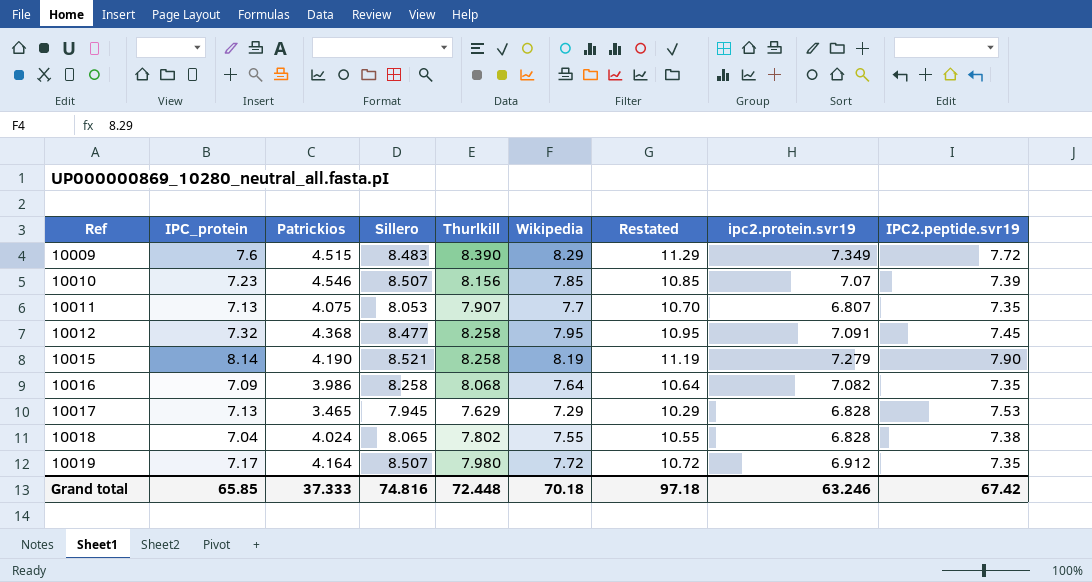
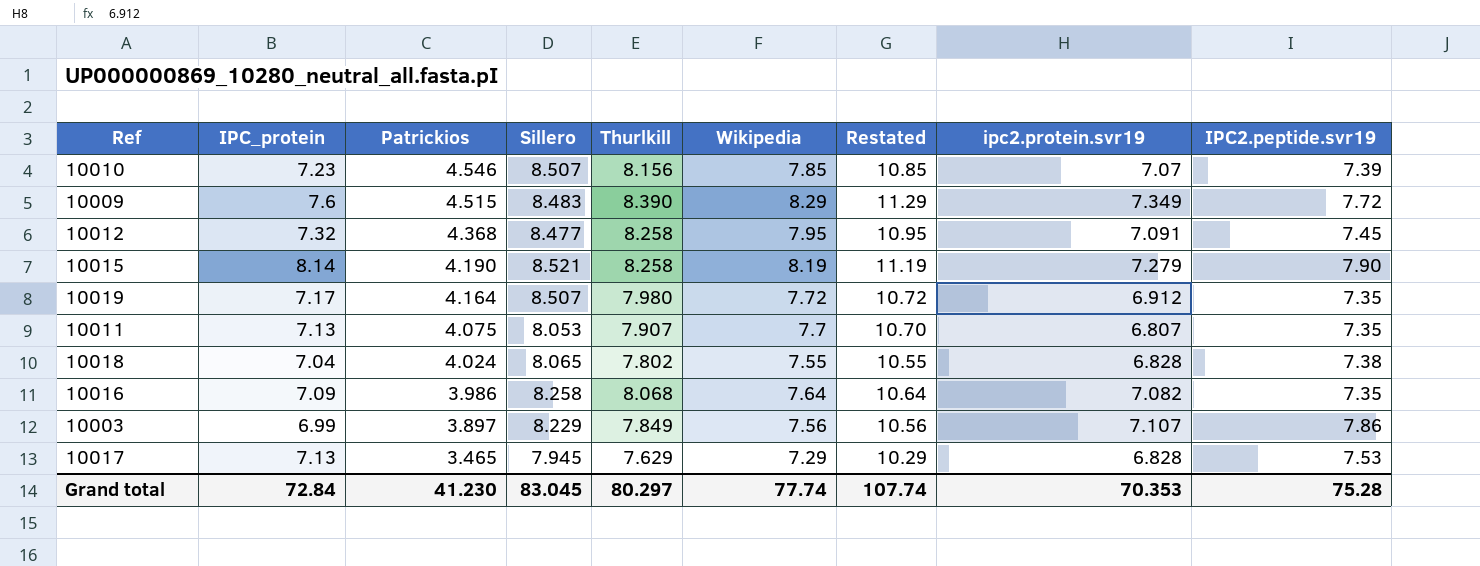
row order: Ref ascending -> Patrickios descending
row 10003: none -> 6.99 | 3.897 | 8.229 | 7.849 | 7.56 | 10.56 | 7.107 | 7.86
Grand total | IPC_protein: 65.85 -> 72.84
Grand total | Patrickios: 37.333 -> 41.230
Grand total | Sillero: 74.816 -> 83.045
Grand total | Thurlkill: 72.448 -> 80.297
Grand total | Wikipedia: 70.18 -> 77.74
Grand total | Restated: 97.18 -> 107.74
Grand total | ipc2.protein.svr19: 63.246 -> 70.353
Grand total | IPC2.peptide.svr19: 67.42 -> 75.28

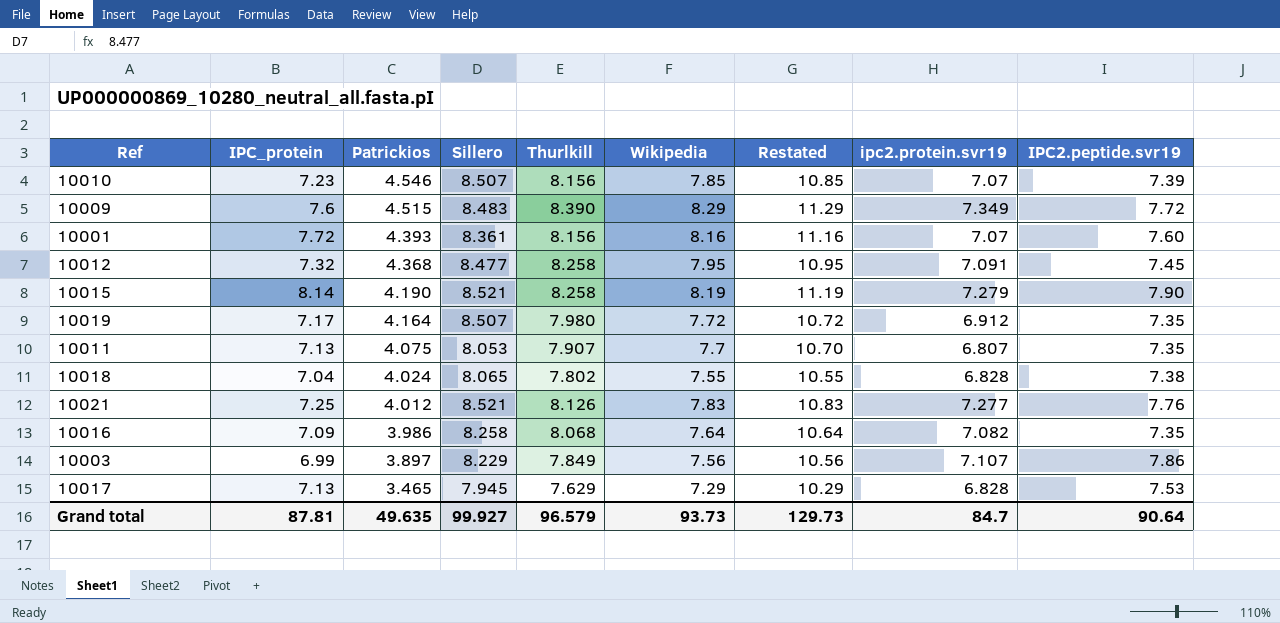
row 10001: none -> 7.72 | 4.393 | 8.361 | 8.156 | 8.16 | 11.16 | 7.07 | 7.60
row 10021: none -> 7.25 | 4.012 | 8.521 | 8.126 | 7.83 | 10.83 | 7.277 | 7.76
Grand total | IPC_protein: 72.84 -> 87.81
Grand total | Patrickios: 41.230 -> 49.635
Grand total | Sillero: 83.045 -> 99.927
Grand total | Thurlkill: 80.297 -> 96.579
Grand total | Wikipedia: 77.74 -> 93.73
Grand total | Restated: 107.74 -> 129.73
Grand total | ipc2.protein.svr19: 70.353 -> 84.7
Grand total | IPC2.peptide.svr19: 75.28 -> 90.64

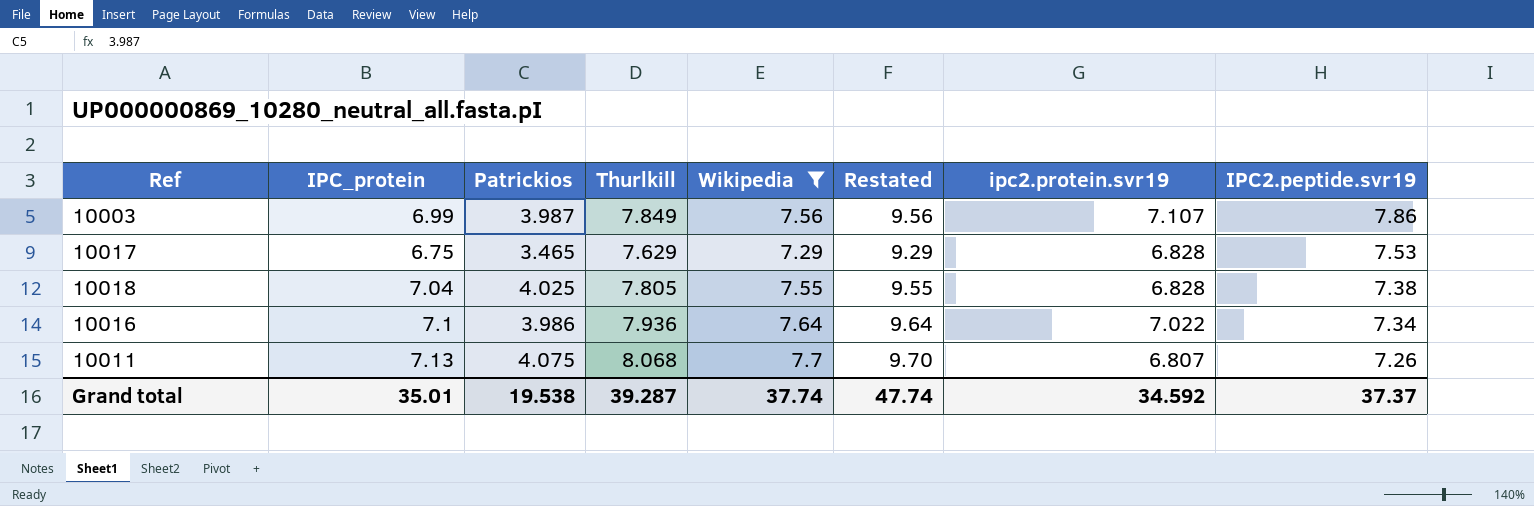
filter: none -> Wikipedia <= 7.7
row order: Patrickios descending -> IPC2.peptide.svr19 descending
column Sillero | position: 4 -> none
column Restated | formula: [Wikipedia] + 3 -> [Wikipedia] + 2
10003 | Patrickios: 3.897 -> 3.987
10017 | IPC_protein: 7.13 -> 6.75
10018 | Patrickios: 4.024 -> 4.025
10018 | Thurlkill: 7.802 -> 7.805
10016 | IPC_protein: 7.09 -> 7.1
10016 | Thurlkill: 8.068 -> 7.936
10016 | ipc2.protein.svr19: 7.082 -> 7.022
10016 | IPC2.peptide.svr19: 7.35 -> 7.34
10011 | Thurlkill: 7.907 -> 8.068
10011 | IPC2.peptide.svr19: 7.35 -> 7.26
Grand total | IPC_protein: 87.81 -> 35.01
Grand total | Patrickios: 49.635 -> 19.538
Grand total | Thurlkill: 96.579 -> 39.287
Grand total | Wikipedia: 93.73 -> 37.74
Grand total | Restated: 129.73 -> 47.74
Grand total | ipc2.protein.svr19: 84.7 -> 34.592
Grand total | IPC2.peptide.svr19: 90.64 -> 37.37

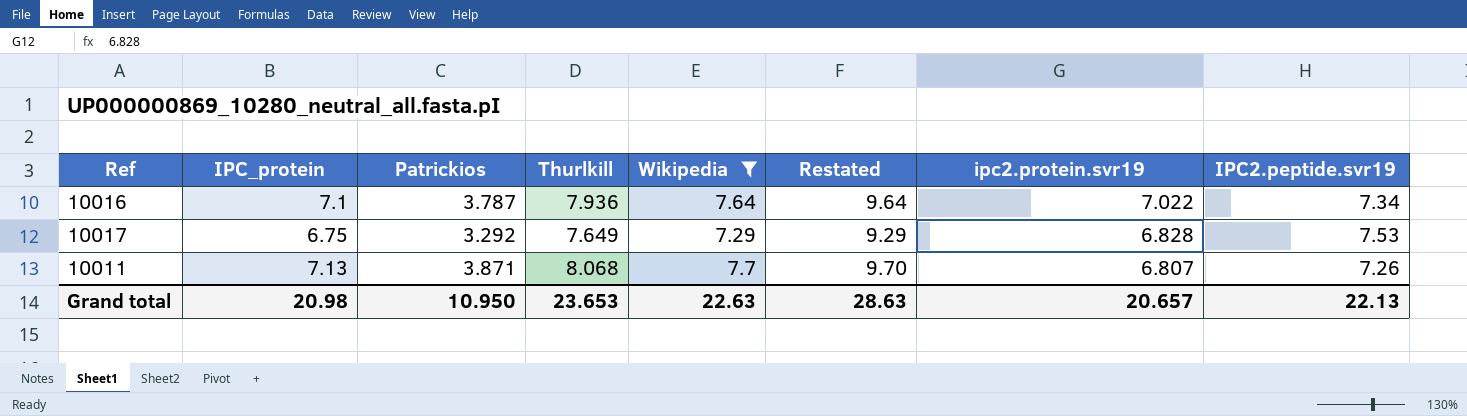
row order: IPC2.peptide.svr19 descending -> ipc2.protein.svr19 descending
row 10003: 6.99 | 3.987 | 7.849 | 7.56 | 9.56 | 7.107 | 7.86 -> none
row 10018: 7.04 | 4.025 | 7.805 | 7.55 | 9.55 | 6.828 | 7.38 -> none
10016 | Patrickios: 3.986 -> 3.787
10017 | Patrickios: 3.465 -> 3.292
10017 | Thurlkill: 7.629 -> 7.649
10011 | Patrickios: 4.075 -> 3.871
Grand total | IPC_protein: 35.01 -> 20.98
Grand total | Patrickios: 19.538 -> 10.950
Grand total | Thurlkill: 39.287 -> 23.653
Grand total | Wikipedia: 37.74 -> 22.63
Grand total | Restated: 47.74 -> 28.63
Grand total | ipc2.protein.svr19: 34.592 -> 20.657
Grand total | IPC2.peptide.svr19: 37.37 -> 22.13

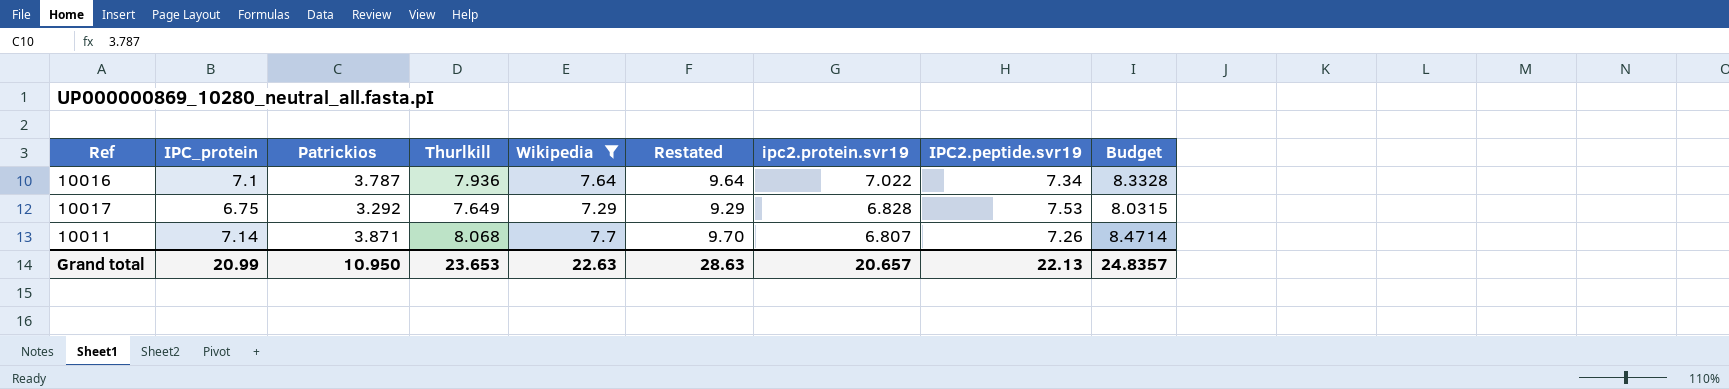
column Budget | formula: none -> [Thurlkill] * 1.05
10011 | IPC_protein: 7.13 -> 7.14
Grand total | IPC_protein: 20.98 -> 20.99

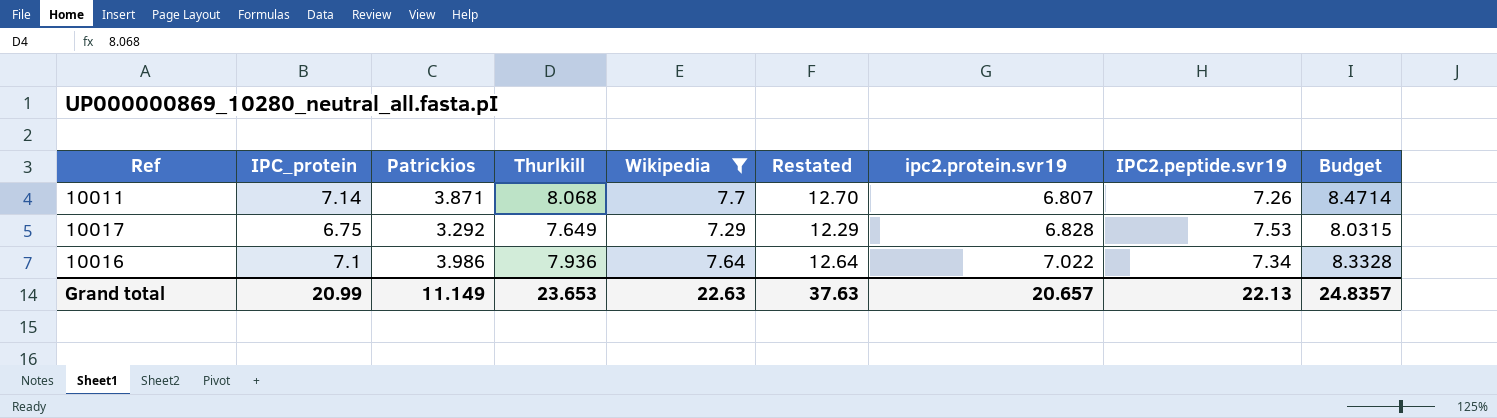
row order: ipc2.protein.svr19 descending -> ipc2.protein.svr19 ascending
column Restated | formula: [Wikipedia] + 2 -> [Wikipedia] + 5
10016 | Patrickios: 3.787 -> 3.986
Grand total | Patrickios: 10.950 -> 11.149
Grand total | Restated: 28.63 -> 37.63

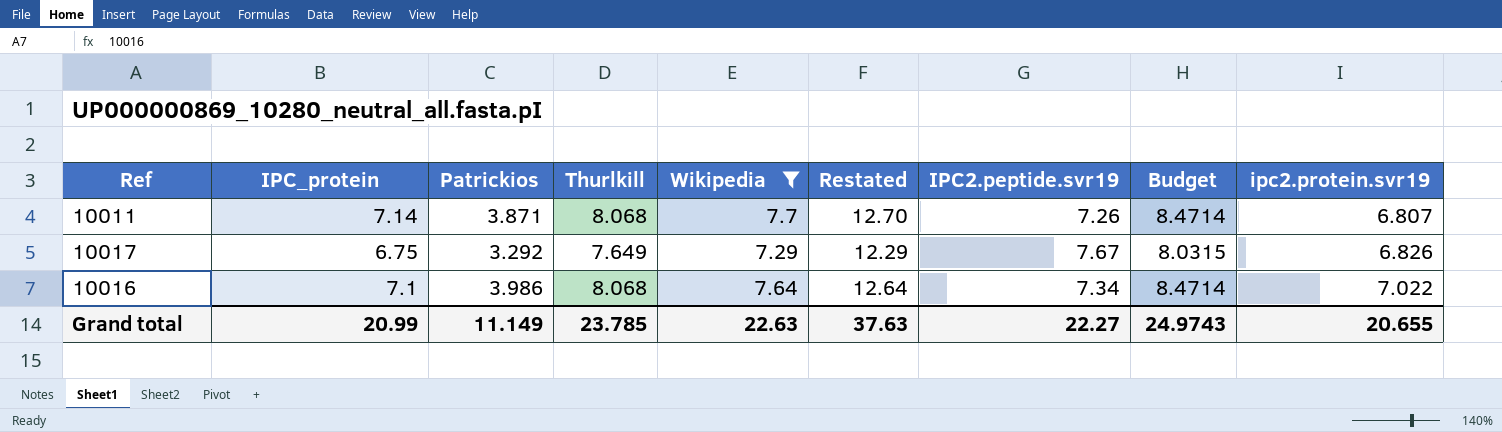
column ipc2.protein.svr19 | position: 7 -> 9
10017 | IPC2.peptide.svr19: 7.53 -> 7.67
10017 | ipc2.protein.svr19: 6.828 -> 6.826
10016 | Thurlkill: 7.936 -> 8.068
10016 | Budget: 8.3328 -> 8.4714
Grand total | Thurlkill: 23.653 -> 23.785
Grand total | IPC2.peptide.svr19: 22.13 -> 22.27
Grand total | Budget: 24.8357 -> 24.9743
Grand total | ipc2.protein.svr19: 20.657 -> 20.655

